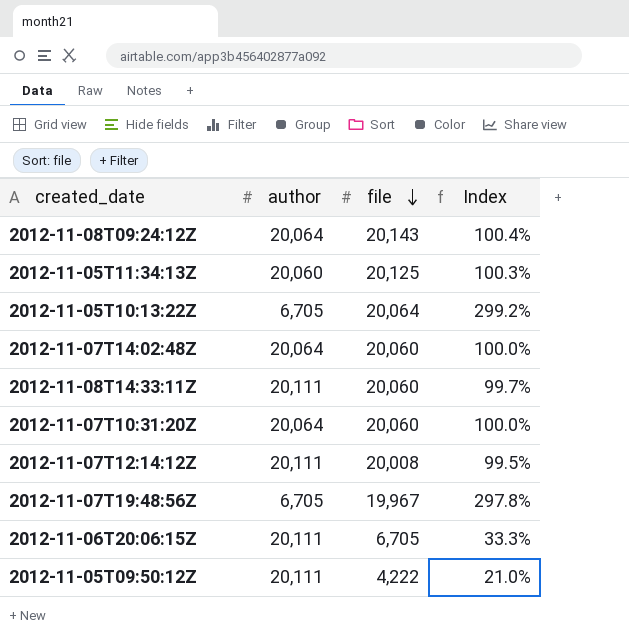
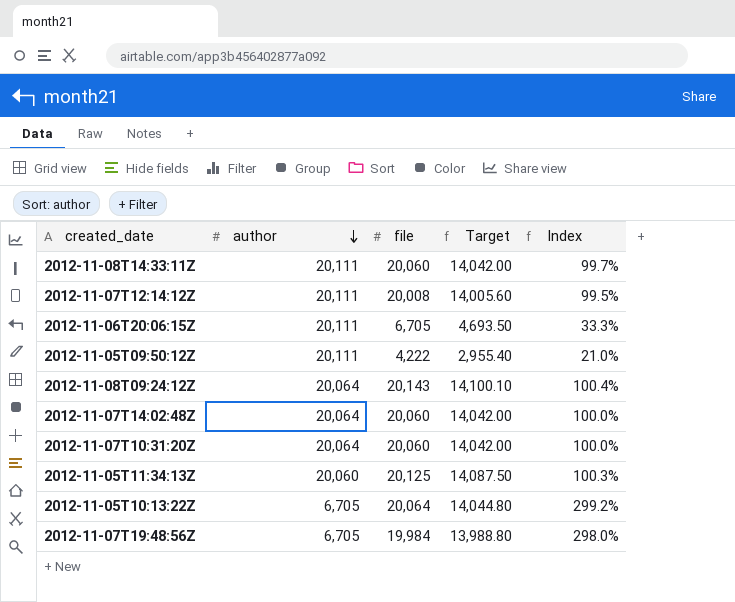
row order: file descending -> author descending
column Target | formula: none -> [file] * 0.7
2012-11-07T19:48:56Z | file: 19,967 -> 19,984
2012-11-07T19:48:56Z | Index: 297.8% -> 298.0%

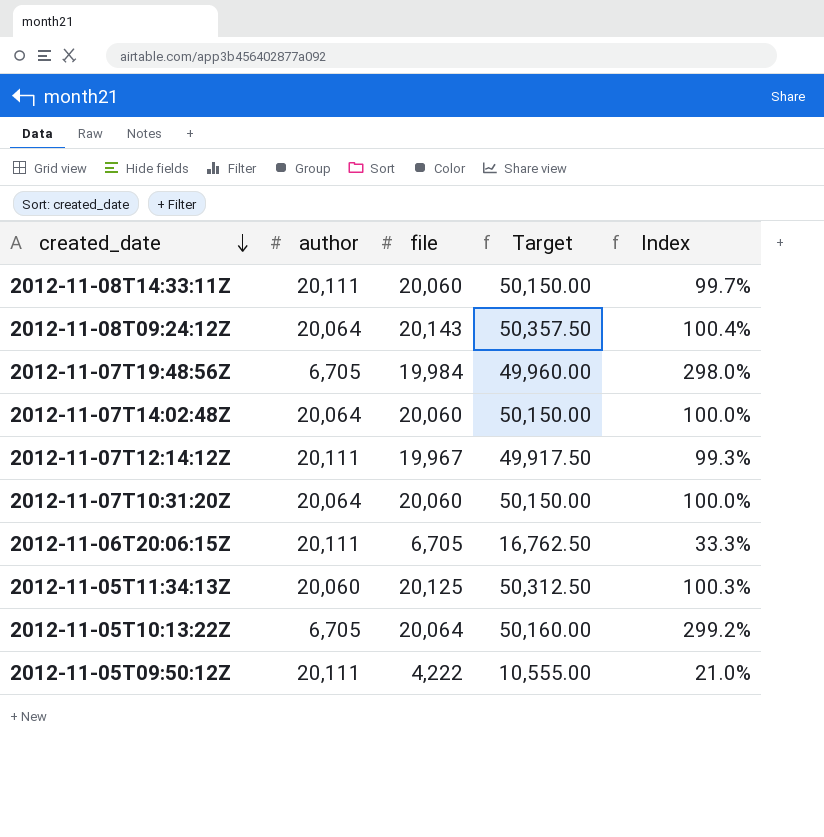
row order: author descending -> created_date descending
column Target | formula: [file] * 0.7 -> [file] * 2.5
2012-11-07T12:14:12Z | file: 20,008 -> 19,967
2012-11-07T12:14:12Z | Index: 99.5% -> 99.3%

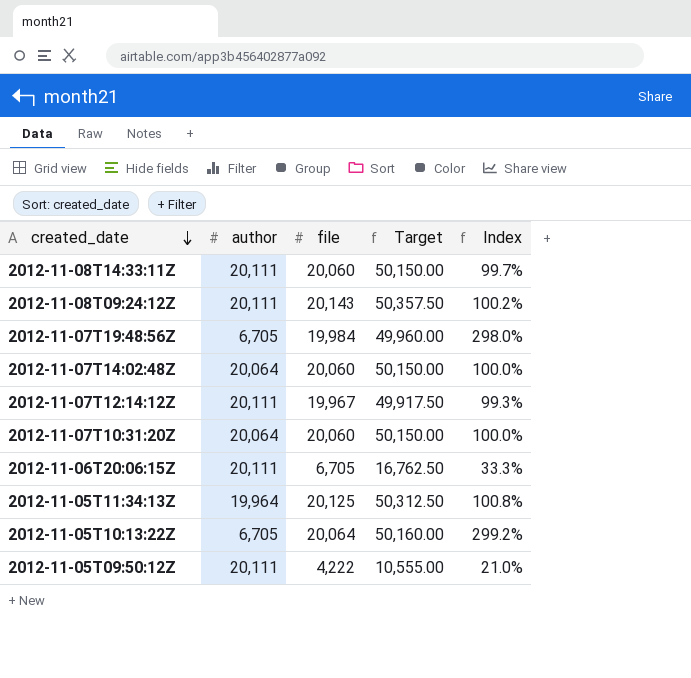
2012-11-08T09:24:12Z | author: 20,064 -> 20,111
2012-11-08T09:24:12Z | Index: 100.4% -> 100.2%
2012-11-05T11:34:13Z | author: 20,060 -> 19,964
2012-11-05T11:34:13Z | Index: 100.3% -> 100.8%

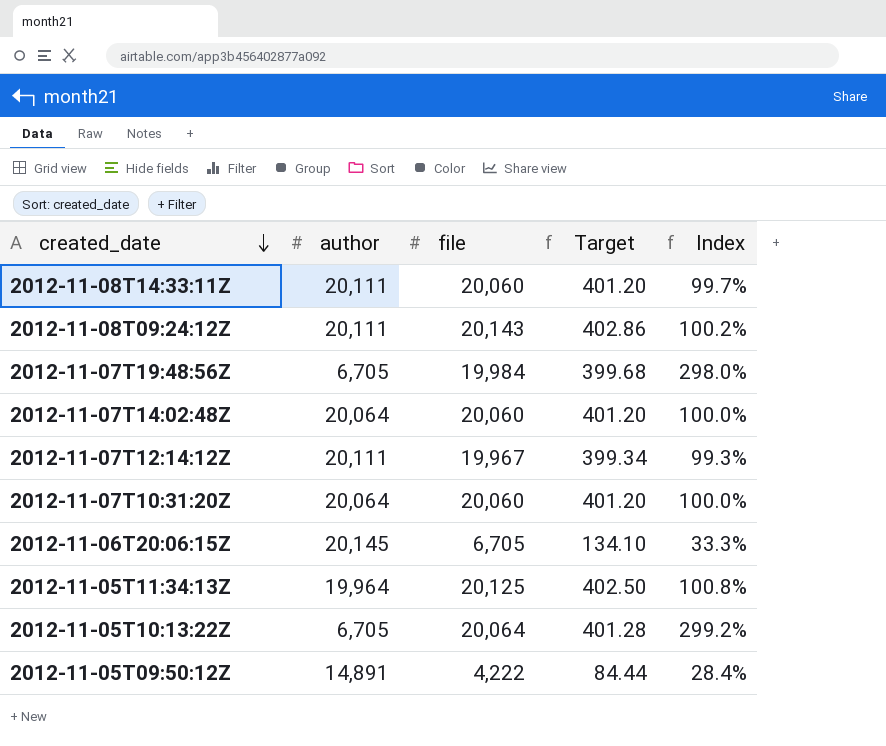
column Target | formula: [file] * 2.5 -> [file] * 0.02
2012-11-06T20:06:15Z | author: 20,111 -> 20,145
2012-11-05T09:50:12Z | author: 20,111 -> 14,891
2012-11-05T09:50:12Z | Index: 21.0% -> 28.4%

